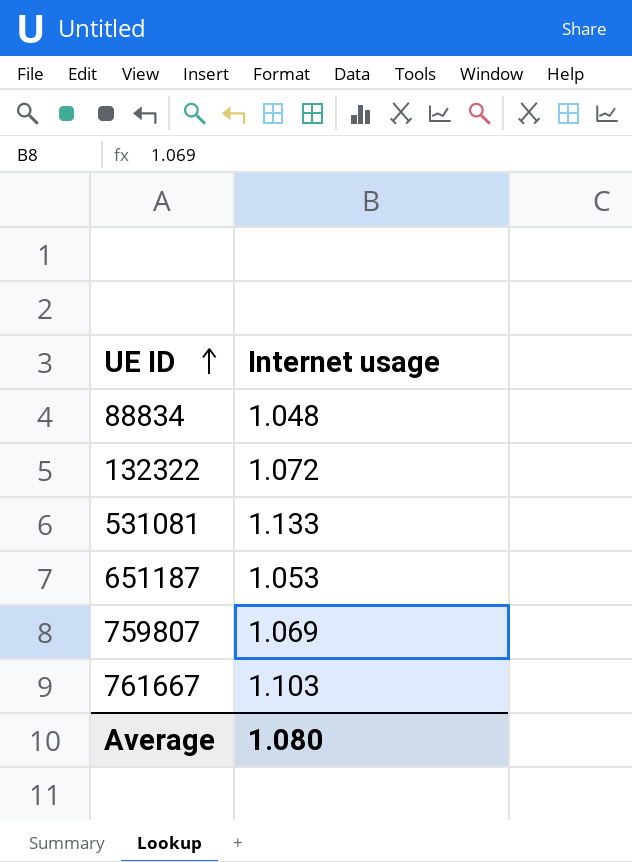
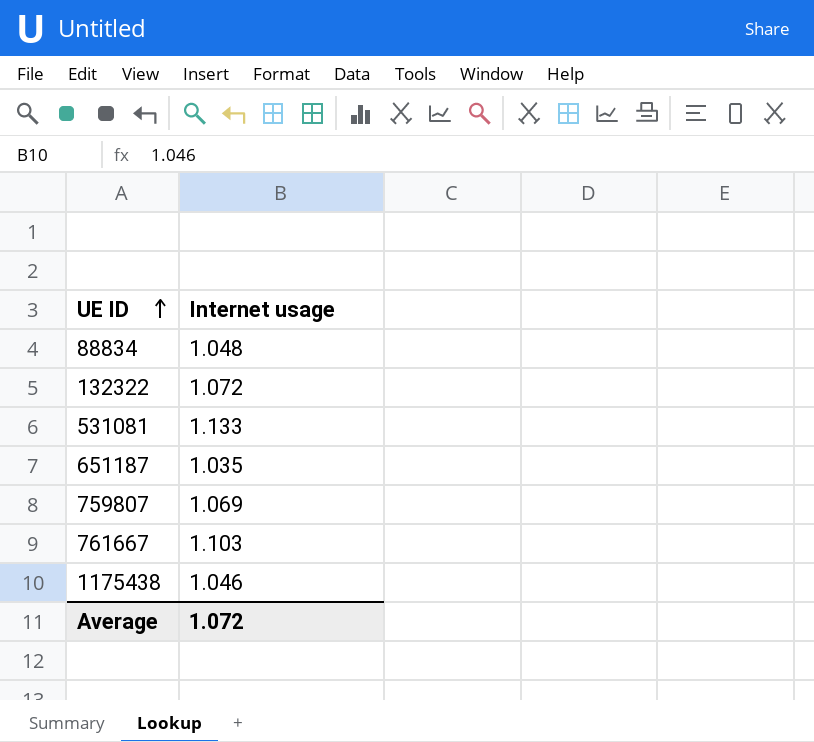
651187 | Internet usage: 1.053 -> 1.035
row 1175438: none -> 1.046
Average | Internet usage: 1.080 -> 1.072

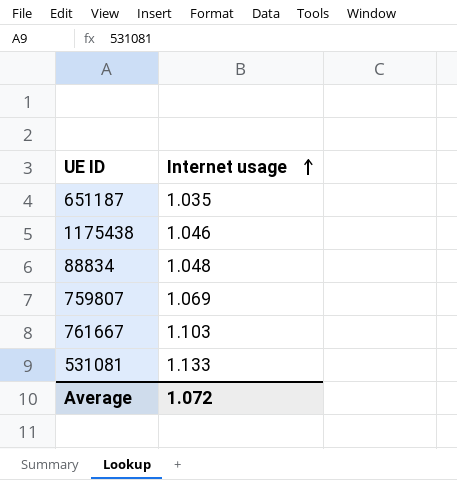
row order: UE ID ascending -> Internet usage ascending
row 132322: 1.072 -> none

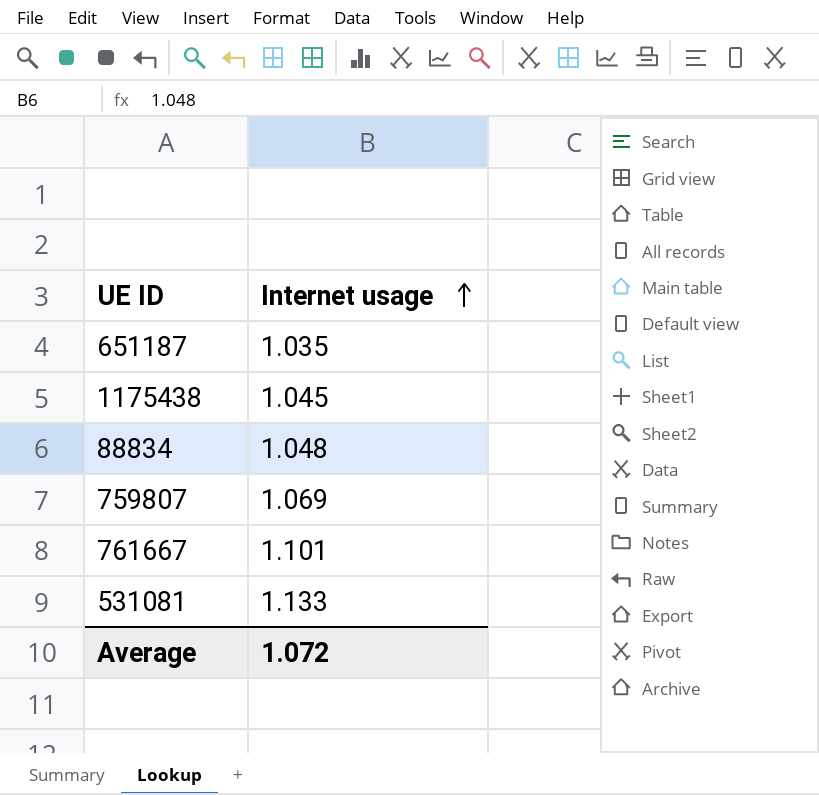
1175438 | Internet usage: 1.046 -> 1.045
761667 | Internet usage: 1.103 -> 1.101

